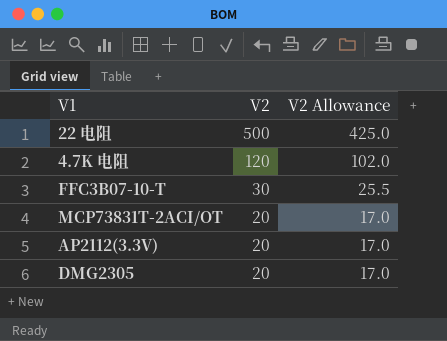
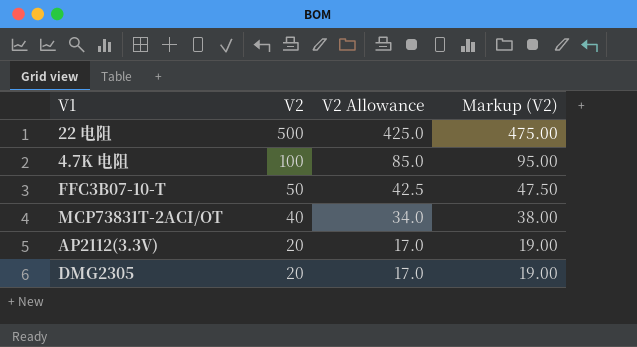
column Markup (V2) | formula: none -> [V2] * 0.95
4.7K 电阻 | V2: 120 -> 100
4.7K 电阻 | V2 Allowance: 102.0 -> 85.0
FFC3B07-10-T | V2: 30 -> 50
FFC3B07-10-T | V2 Allowance: 25.5 -> 42.5
MCP73831T-2ACI/OT | V2: 20 -> 40
MCP73831T-2ACI/OT | V2 Allowance: 17.0 -> 34.0

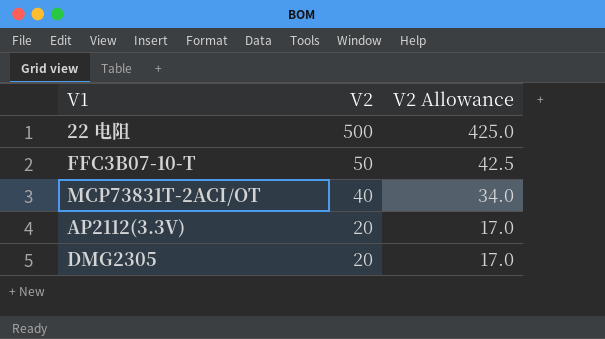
column Markup (V2) | formula: [V2] * 0.95 -> none
row 4.7K 电阻: 100 | 85.0 | 95.00 -> none

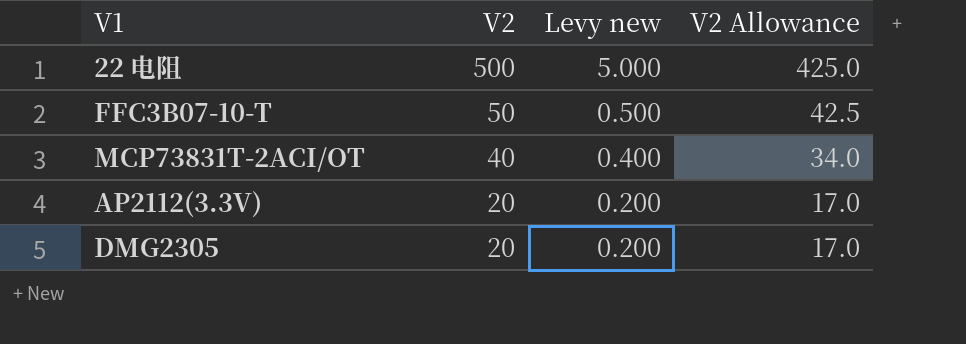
column Levy new | formula: none -> [V2] * 0.01

